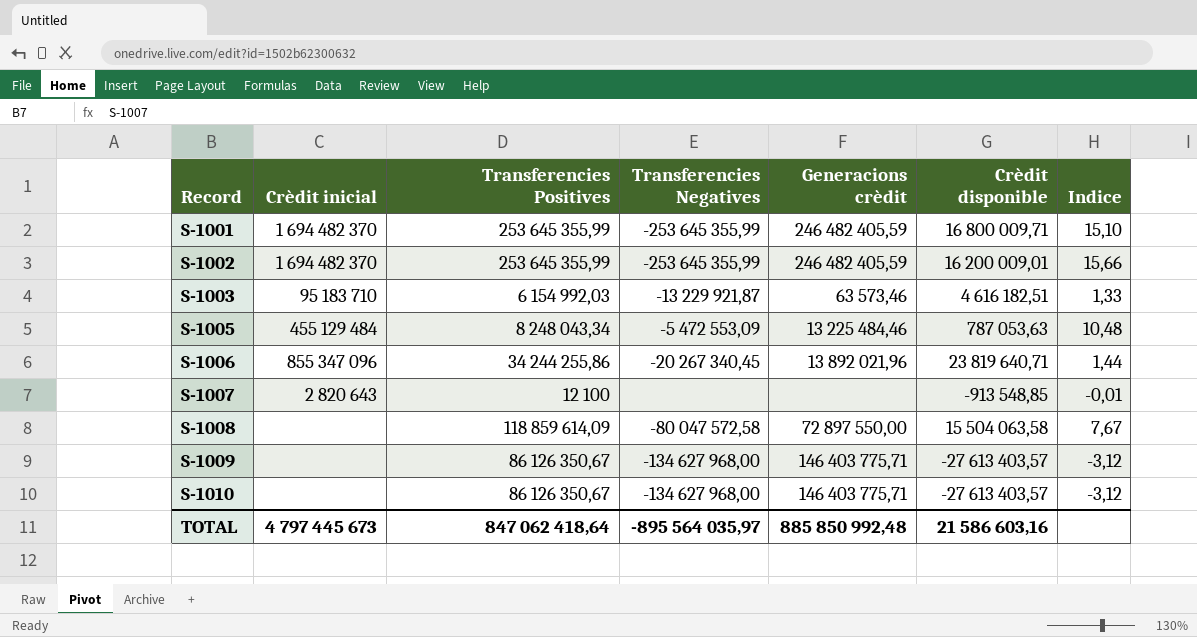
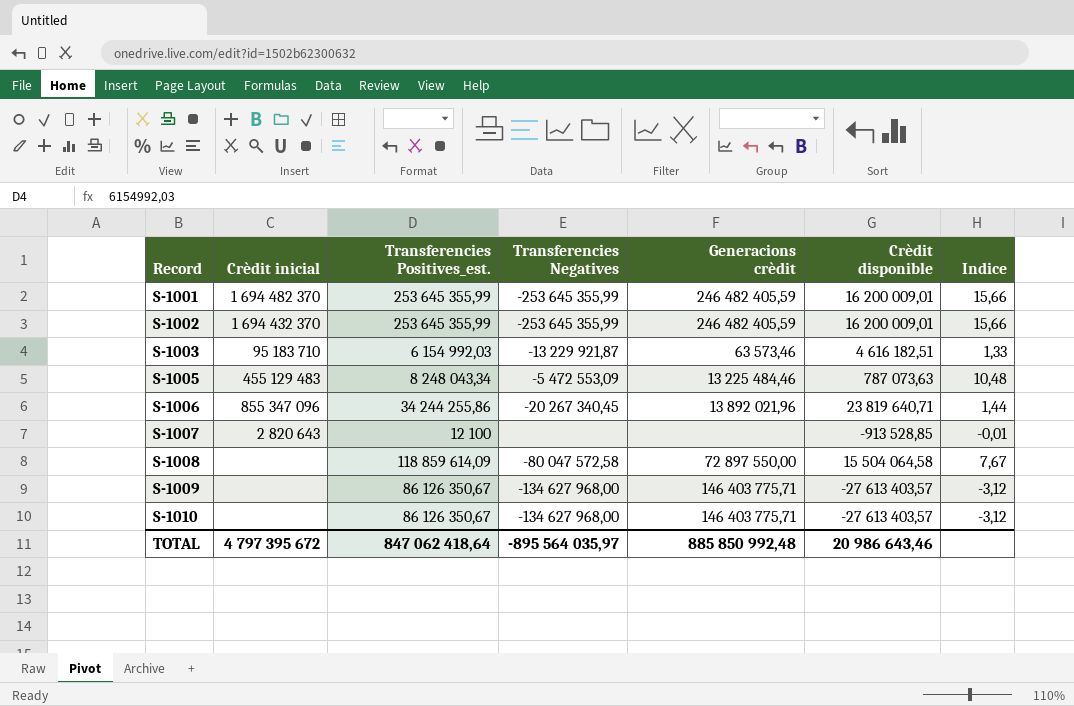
column name: Transferencies Positives -> Transferencies Positives_est.
S-1001 | Crèdit disponible: 16 800 009,71 -> 16 200 009,01
S-1001 | Indice: 15,10 -> 15,66
S-1002 | Crèdit inicial: 1 694 482 370 -> 1 694 432 370
S-1005 | Crèdit inicial: 455 129 484 -> 455 129 483
S-1005 | Crèdit disponible: 787 053,63 -> 787 073,63
S-1007 | Crèdit disponible: -913 548,85 -> -913 528,85
S-1008 | Crèdit disponible: 15 504 063,58 -> 15 504 064,58
TOTAL | Crèdit inicial: 4 797 445 673 -> 4 797 395 672
TOTAL | Crèdit disponible: 21 586 603,16 -> 20 986 643,46

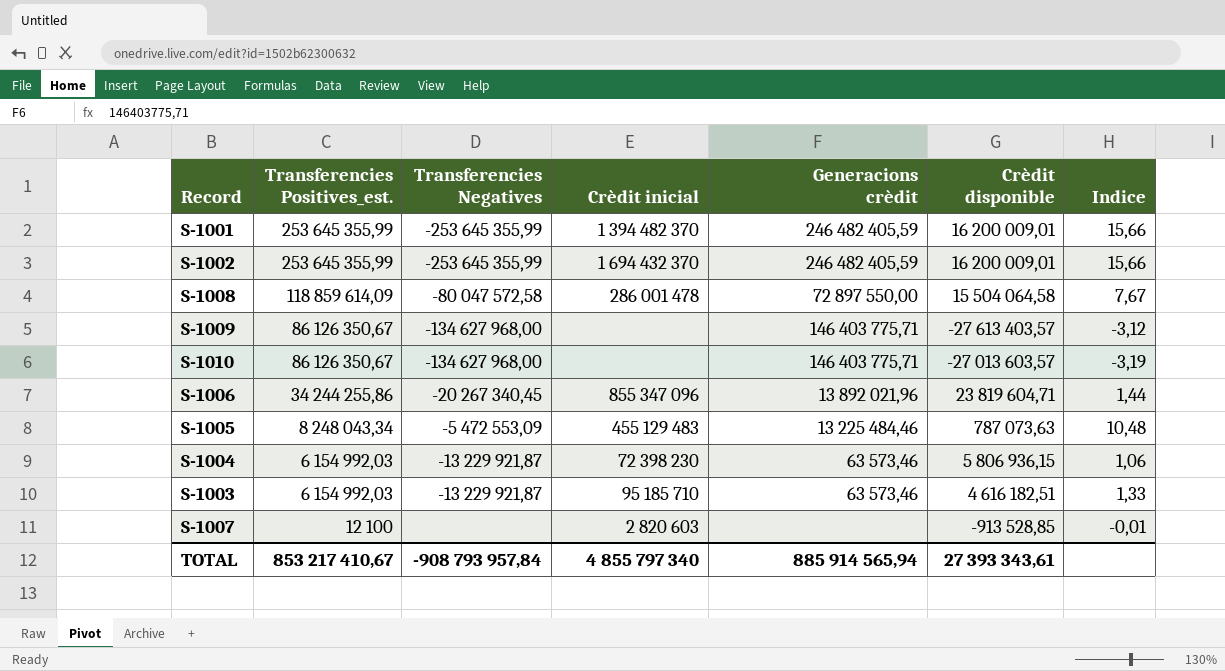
row order: Record ascending -> Transferencies Positives_est. descending
column Crèdit inicial | position: 2 -> 4
S-1001 | Crèdit inicial: 1 694 482 370 -> 1 394 482 370
S-1008 | Crèdit inicial: none -> 286 001 478
S-1010 | Crèdit disponible: -27 613 403,57 -> -27 013 603,57
S-1010 | Indice: -3,12 -> -3,19
S-1006 | Crèdit disponible: 23 819 640,71 -> 23 819 604,71
row S-1004: none -> 6 154 992,03 | -13 229 921,87 | 72 398 230 | 63 573,46 | 5 806 936,15 | 1,06
S-1003 | Crèdit inicial: 95 183 710 -> 95 185 710
S-1007 | Crèdit inicial: 2 820 643 -> 2 820 603
TOTAL | Transferencies Positives_est.: 847 062 418,64 -> 853 217 410,67
TOTAL | Transferencies Negatives: -895 564 035,97 -> -908 793 957,84
TOTAL | Crèdit inicial: 4 797 395 672 -> 4 855 797 340
TOTAL | Generacions crèdit: 885 850 992,48 -> 885 914 565,94
TOTAL | Crèdit disponible: 20 986 643,46 -> 27 393 343,61

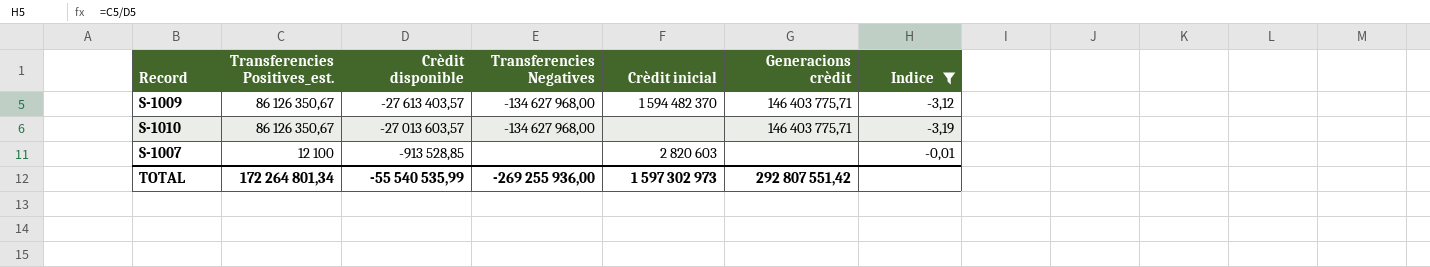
filter: none -> Indice <= -0,01
column Crèdit disponible | position: 6 -> 3
S-1009 | Crèdit inicial: none -> 1 594 482 370
TOTAL | Transferencies Positives_est.: 853 217 410,67 -> 172 264 801,34
TOTAL | Crèdit disponible: 27 393 343,61 -> -55 540 535,99
TOTAL | Transferencies Negatives: -908 793 957,84 -> -269 255 936,00
TOTAL | Crèdit inicial: 4 855 797 340 -> 1 597 302 973
TOTAL | Generacions crèdit: 885 914 565,94 -> 292 807 551,42

